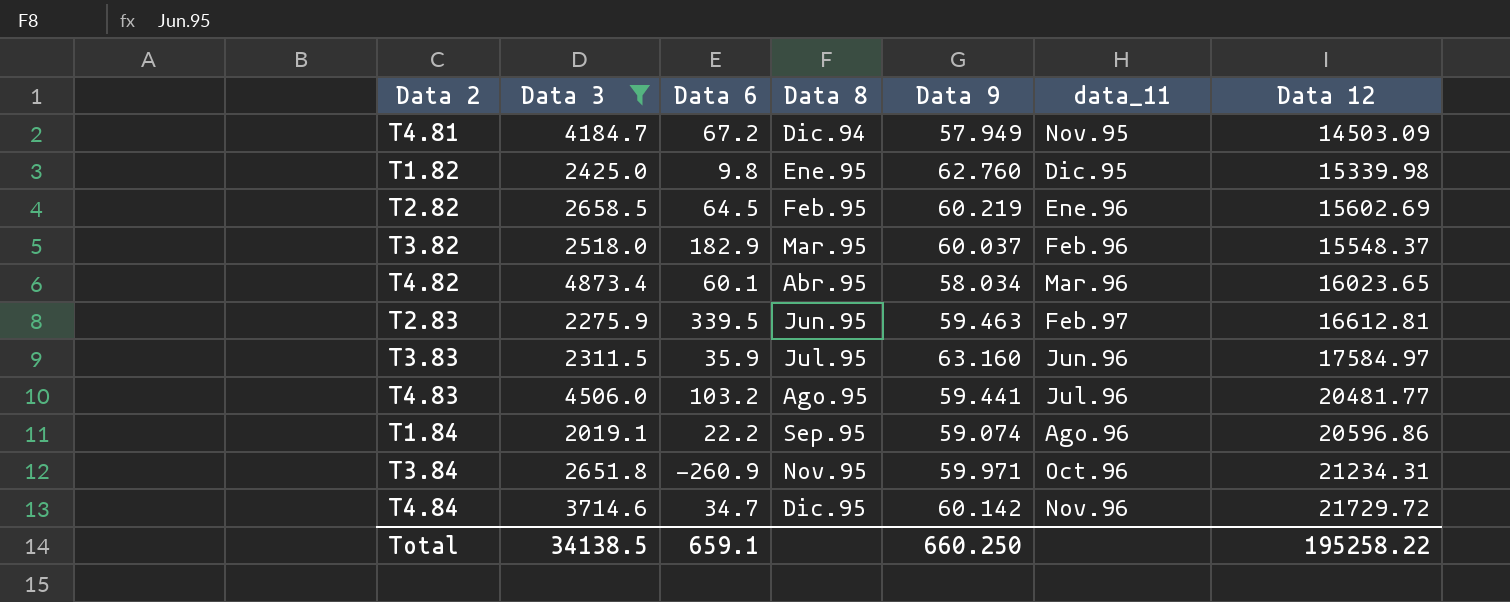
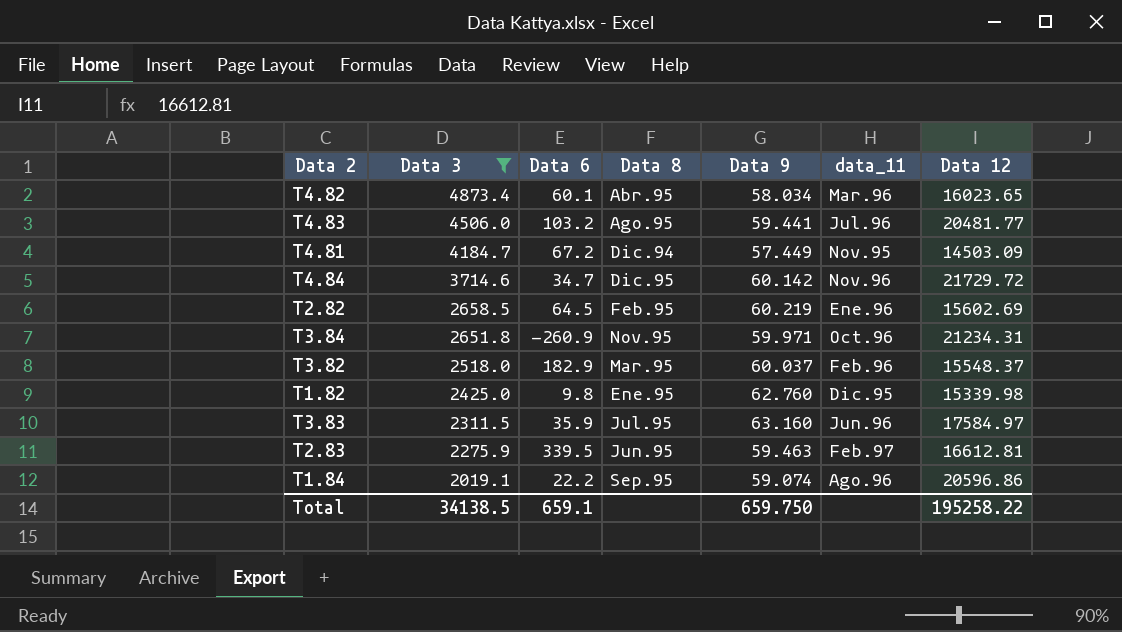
row order: none -> Data 3 descending
T4.81 | Data 9: 57.949 -> 57.449
Total | Data 9: 660.250 -> 659.750

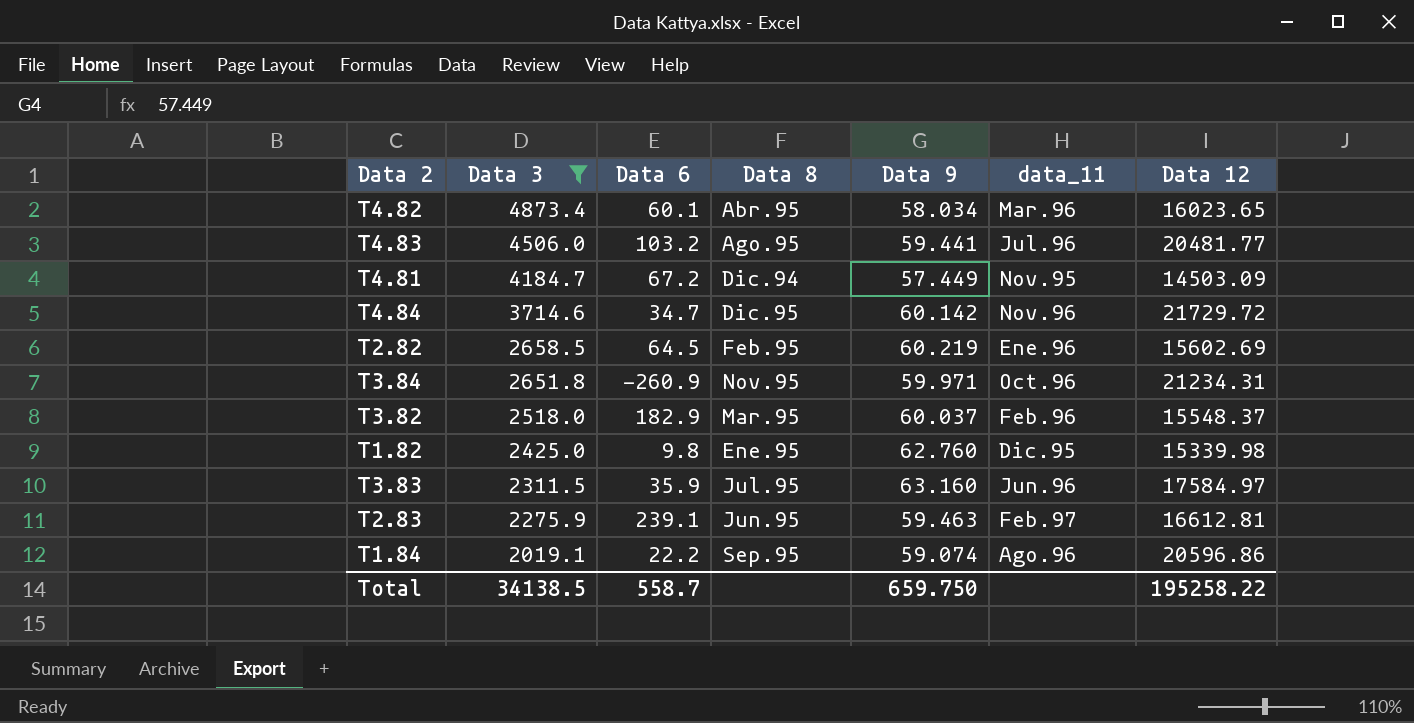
T2.83 | Data 6: 339.5 -> 239.1
Total | Data 6: 659.1 -> 558.7

